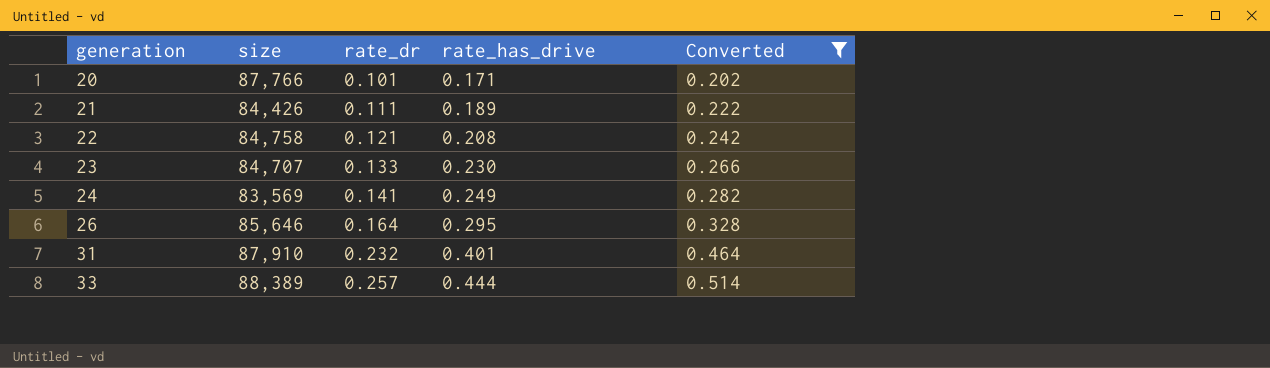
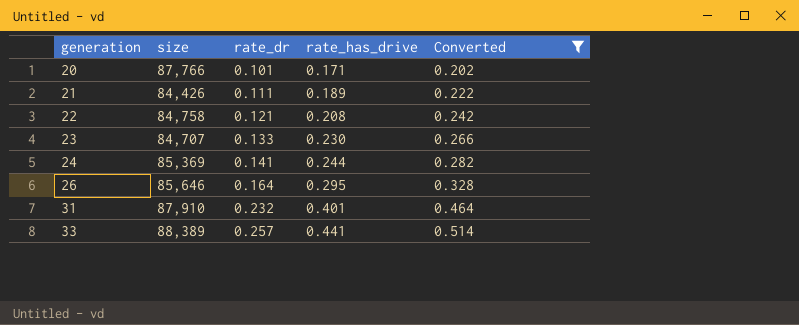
24 | size: 83,569 -> 85,369
24 | rate_has_drive: 0.249 -> 0.244
33 | rate_has_drive: 0.444 -> 0.441

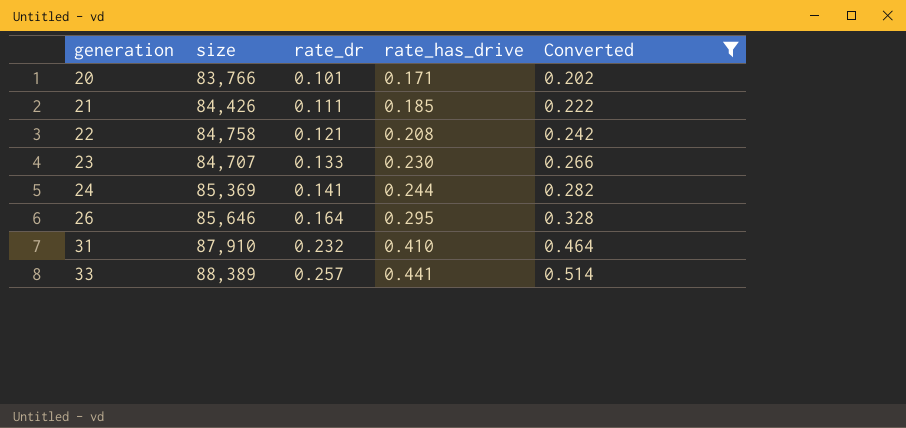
20 | size: 87,766 -> 83,766
21 | rate_has_drive: 0.189 -> 0.185
31 | rate_has_drive: 0.401 -> 0.410

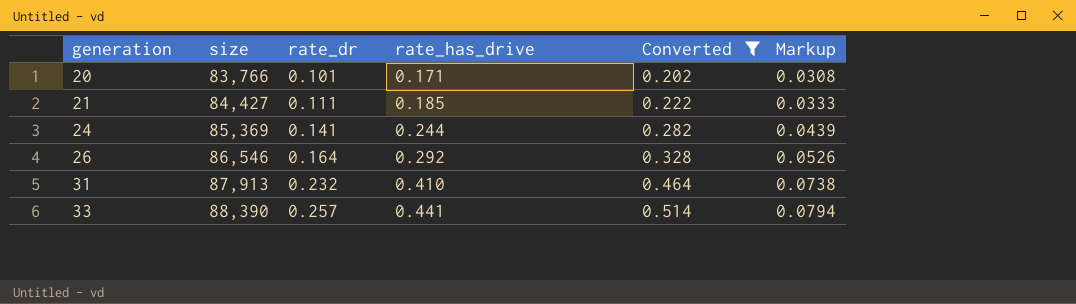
column Markup | formula: none -> [rate_has_drive] * 0.18
row 22: 84,758 | 0.121 | 0.208 | 0.242 -> none
row 23: 84,707 | 0.133 | 0.230 | 0.266 -> none
21 | size: 84,426 -> 84,427
26 | size: 85,646 -> 86,546
26 | rate_has_drive: 0.295 -> 0.292
31 | size: 87,910 -> 87,913
33 | size: 88,389 -> 88,390

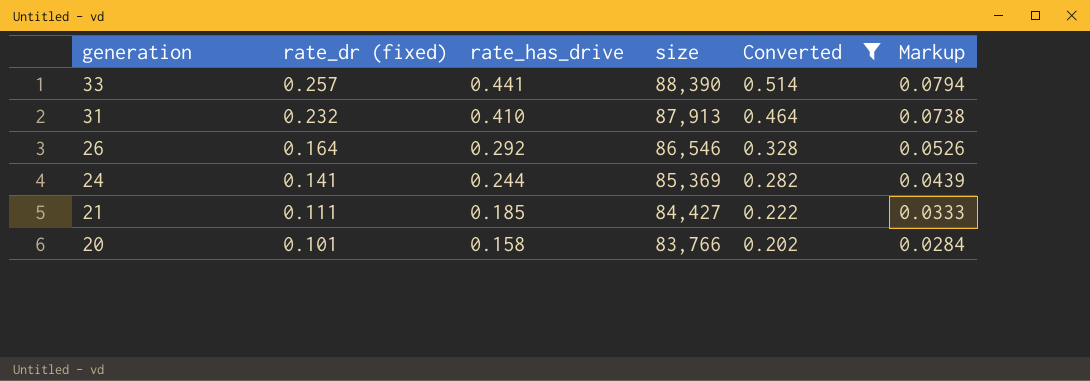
row order: generation ascending -> generation descending
column name: rate_dr -> rate_dr (fixed)
column size | position: 2 -> 4
20 | rate_has_drive: 0.171 -> 0.158
20 | Markup: 0.0308 -> 0.0284

